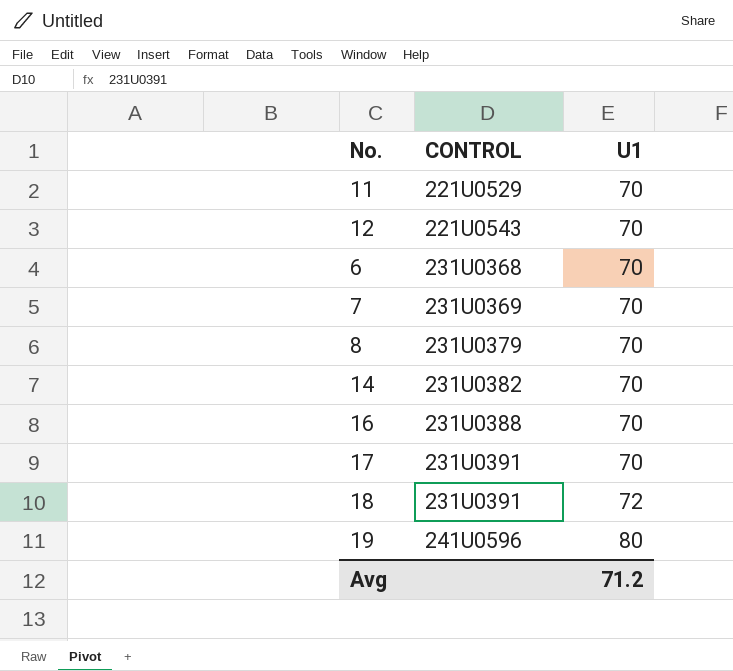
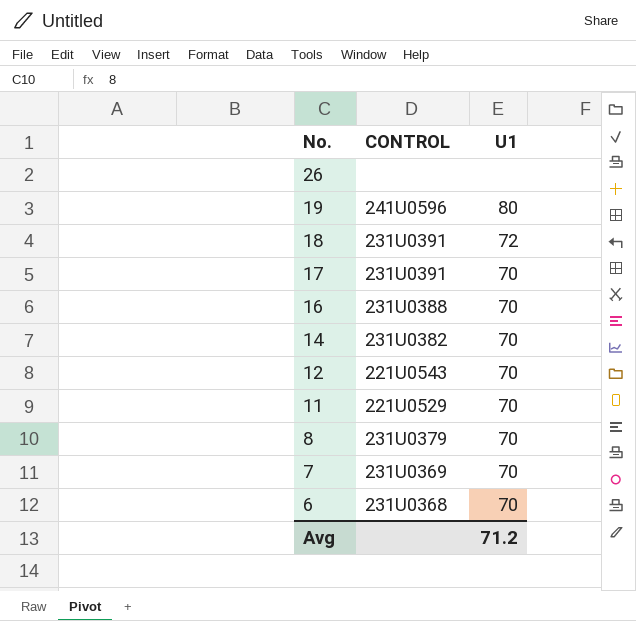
row order: CONTROL ascending -> No. descending
row 26: none -> none | none

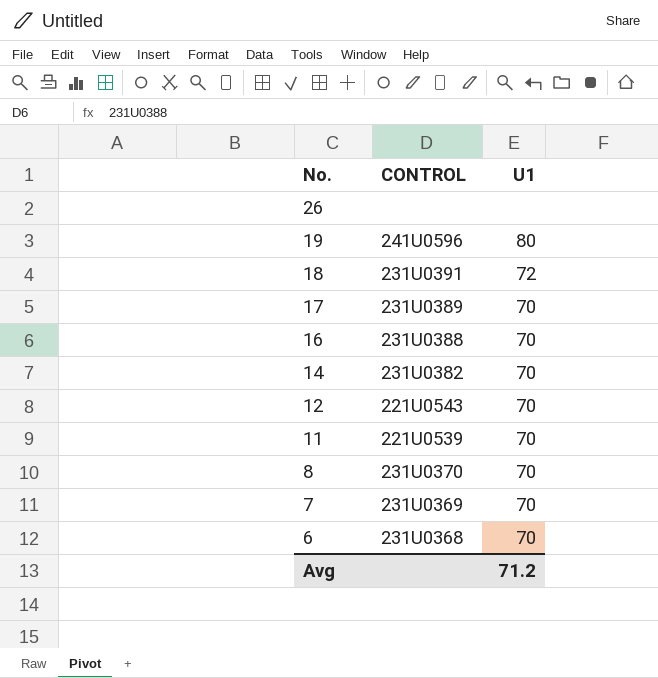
17 | CONTROL: 231U0391 -> 231U0389
11 | CONTROL: 221U0529 -> 221U0539
8 | CONTROL: 231U0379 -> 231U0370

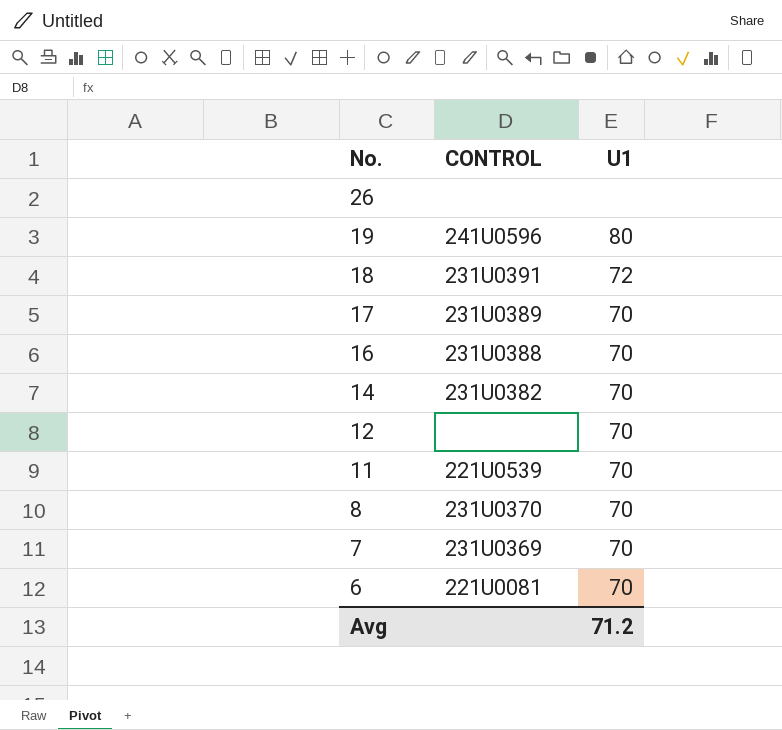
12 | CONTROL: 221U0543 -> none
6 | CONTROL: 231U0368 -> 221U0081

